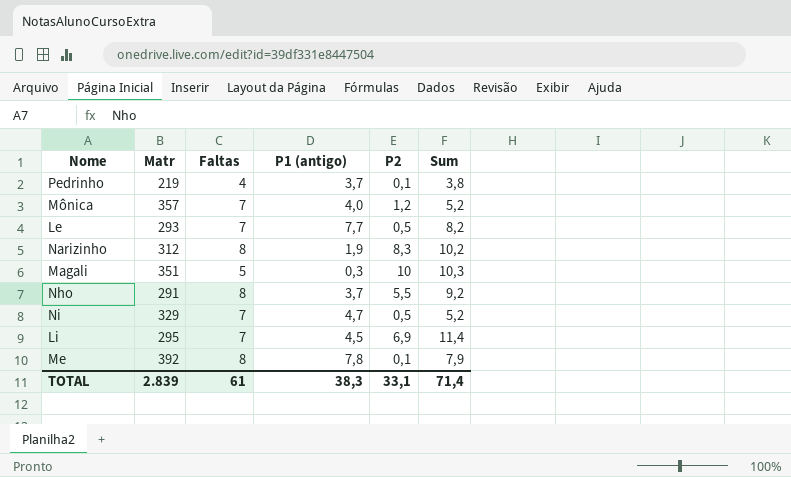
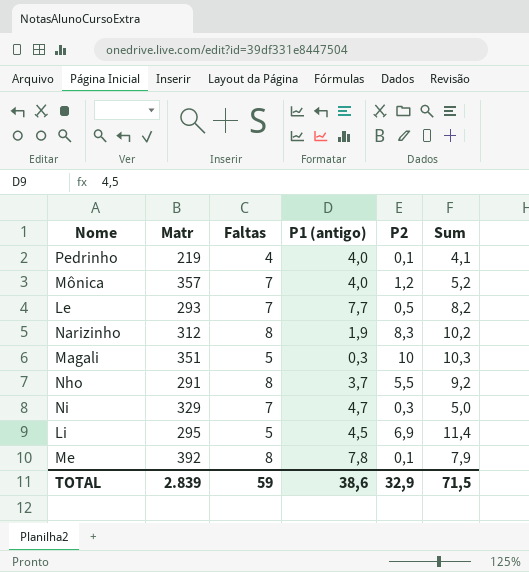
Pedrinho | P1 (antigo): 3,7 -> 4,0
Pedrinho | Sum: 3,8 -> 4,1
Ni | P2: 0,5 -> 0,3
Ni | Sum: 5,2 -> 5,0
Li | Faltas: 7 -> 5
TOTAL | Faltas: 61 -> 59
TOTAL | P1 (antigo): 38,3 -> 38,6
TOTAL | P2: 33,1 -> 32,9
TOTAL | Sum: 71,4 -> 71,5

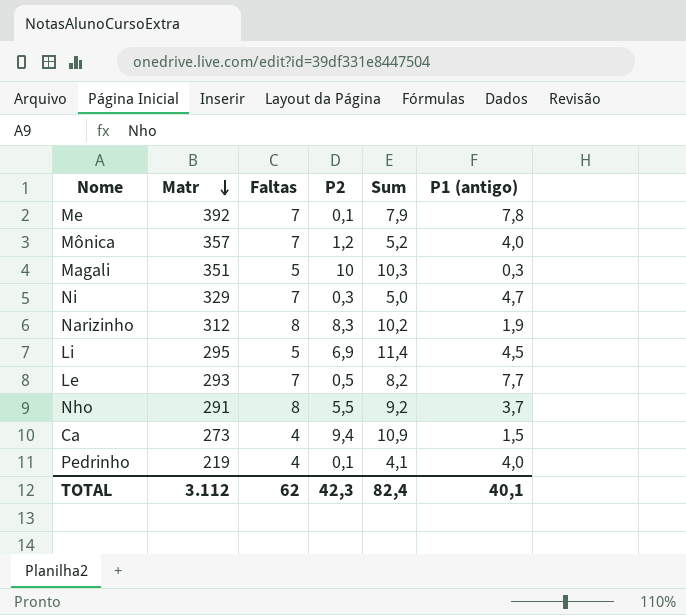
row order: none -> Matr descending
column P1 (antigo) | position: 4 -> 6
Me | Faltas: 8 -> 7
row Ca: none -> 273 | 4 | 9,4 | 10,9 | 1,5
TOTAL | Matr: 2.839 -> 3.112
TOTAL | Faltas: 59 -> 62
TOTAL | P2: 32,9 -> 42,3
TOTAL | Sum: 71,5 -> 82,4
TOTAL | P1 (antigo): 38,6 -> 40,1

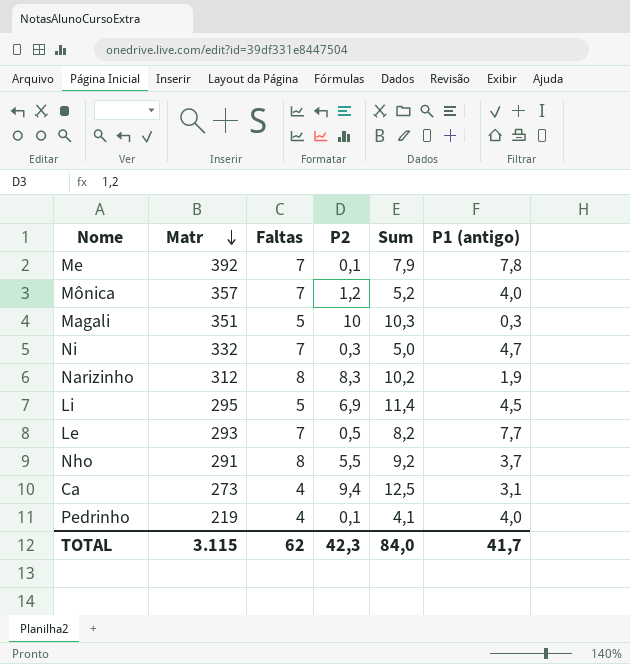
Ni | Matr: 329 -> 332
Ca | Sum: 10,9 -> 12,5
Ca | P1 (antigo): 1,5 -> 3,1
TOTAL | Matr: 3.112 -> 3.115
TOTAL | Sum: 82,4 -> 84,0
TOTAL | P1 (antigo): 40,1 -> 41,7

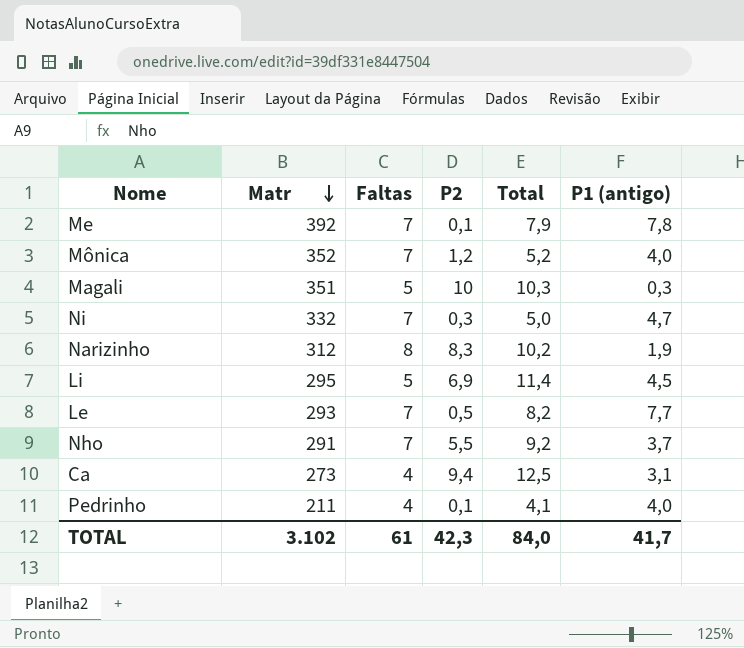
column name: Sum -> Total
Mônica | Matr: 357 -> 352
Nho | Faltas: 8 -> 7
Pedrinho | Matr: 219 -> 211
TOTAL | Matr: 3.115 -> 3.102
TOTAL | Faltas: 62 -> 61

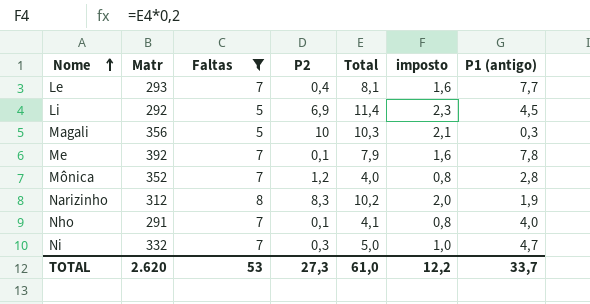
filter: none -> Faltas != 4
row order: Matr descending -> Nome ascending
column imposto | formula: none -> [Total] * 0,2
Le | P2: 0,5 -> 0,4
Le | Total: 8,2 -> 8,1
Li | Matr: 295 -> 292
Magali | Matr: 351 -> 356
Mônica | Total: 5,2 -> 4,0
Mônica | P1 (antigo): 4,0 -> 2,8
Nho | P2: 5,5 -> 0,1
Nho | Total: 9,2 -> 4,1
Nho | P1 (antigo): 3,7 -> 4,0
TOTAL | Matr: 3.102 -> 2.620
TOTAL | Faltas: 61 -> 53
TOTAL | P2: 42,3 -> 27,3
TOTAL | Total: 84,0 -> 61,0
TOTAL | P1 (antigo): 41,7 -> 33,7

